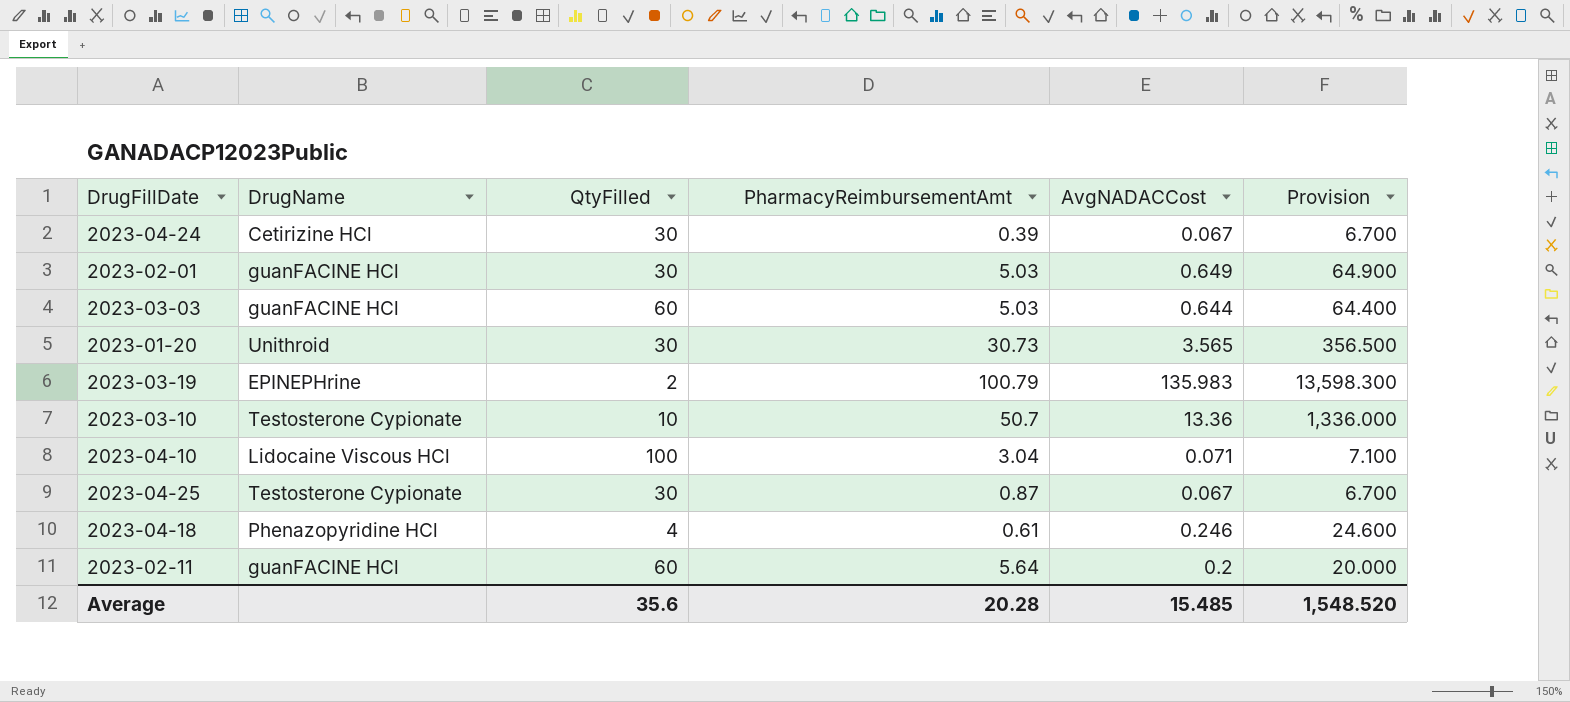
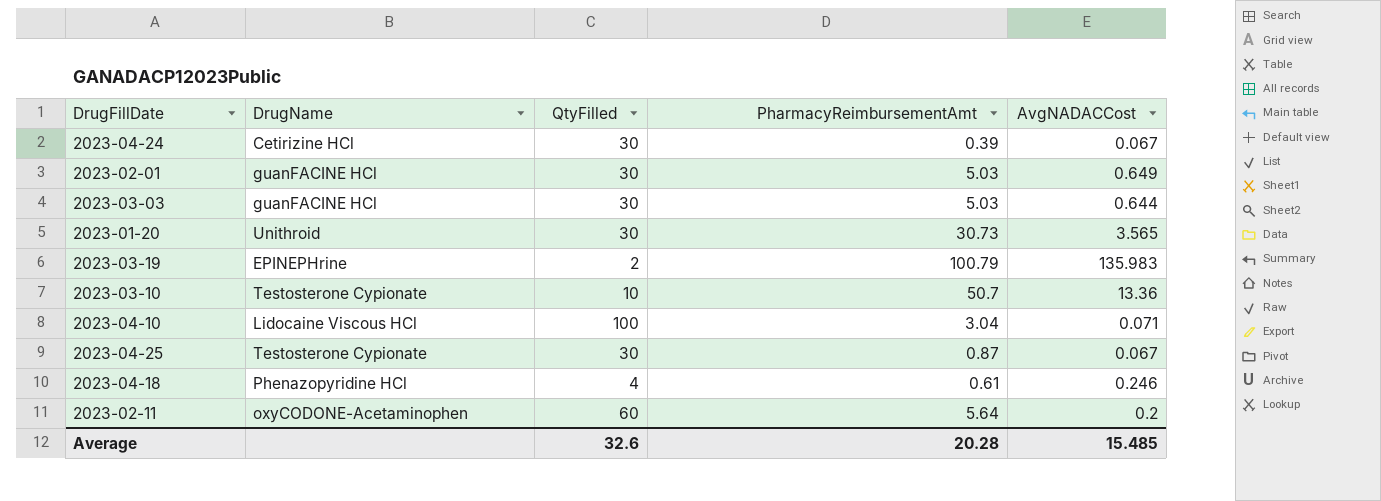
column Provision | formula: [AvgNADACCost] * 100 -> none
2023-03-03 | QtyFilled: 60 -> 30
2023-02-11 | DrugName: guanFACINE HCl -> oxyCODONE-Acetaminophen
Average | QtyFilled: 35.6 -> 32.6

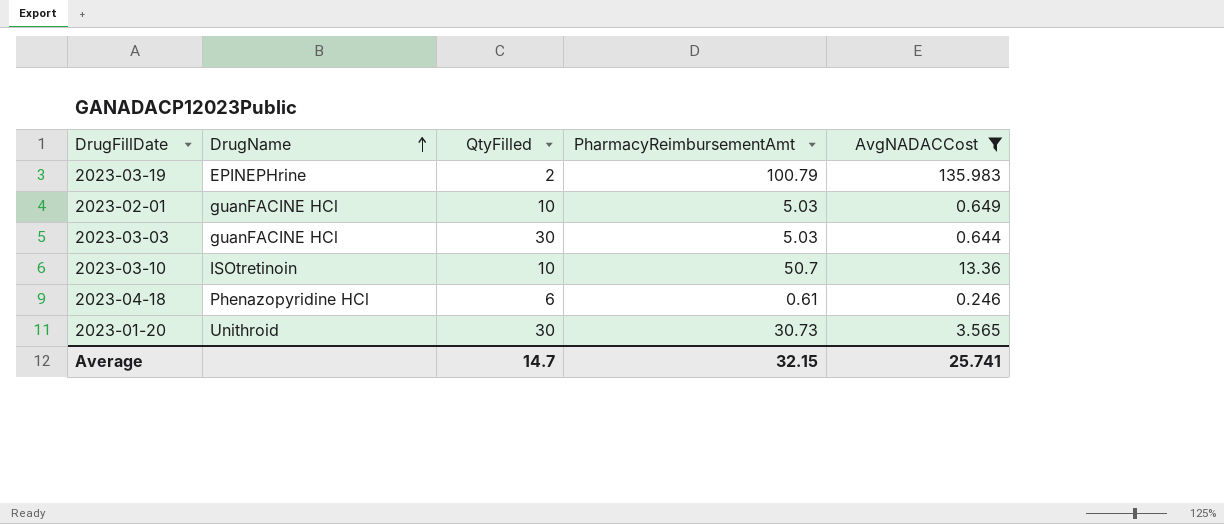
filter: none -> AvgNADACCost >= 0.246
row order: none -> DrugName ascending
2023-02-01 | QtyFilled: 30 -> 10
2023-03-10 | DrugName: Testosterone Cypionate -> ISOtretinoin
2023-04-18 | QtyFilled: 4 -> 6
Average | QtyFilled: 32.6 -> 14.7
Average | PharmacyReimbursementAmt: 20.28 -> 32.15
Average | AvgNADACCost: 15.485 -> 25.741

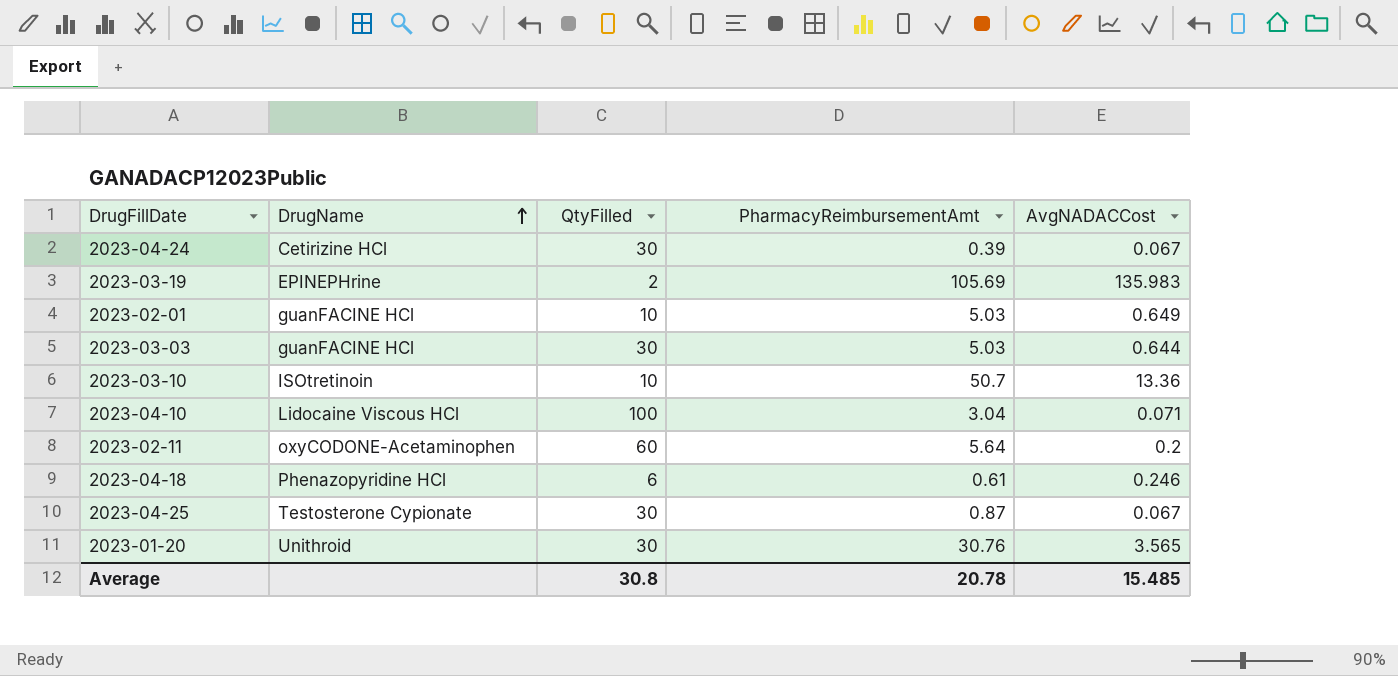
filter: AvgNADACCost >= 0.246 -> none
2023-03-19 | PharmacyReimbursementAmt: 100.79 -> 105.69
2023-01-20 | PharmacyReimbursementAmt: 30.73 -> 30.76
Average | QtyFilled: 14.7 -> 30.8
Average | PharmacyReimbursementAmt: 32.15 -> 20.78
Average | AvgNADACCost: 25.741 -> 15.485

